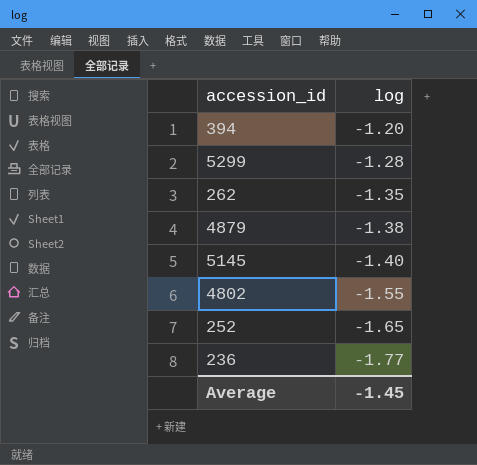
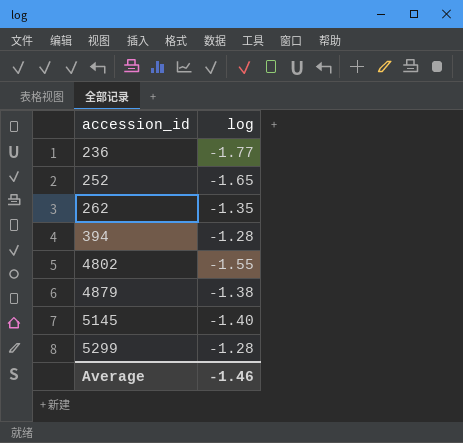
row order: log descending -> accession_id ascending
394 | log: -1.20 -> -1.28
Average | log: -1.45 -> -1.46

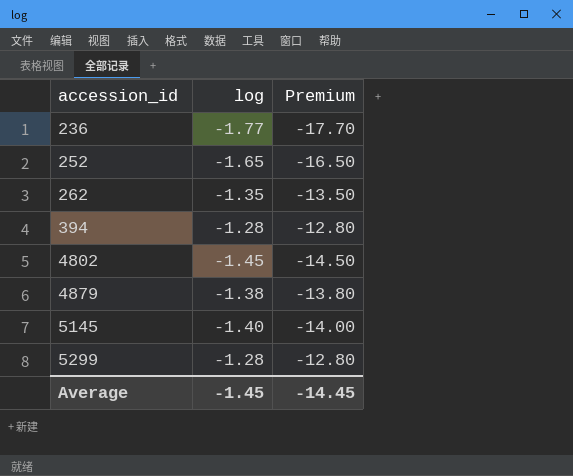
column Premium | formula: none -> [log] * 10
4802 | log: -1.55 -> -1.45
Average | log: -1.46 -> -1.45

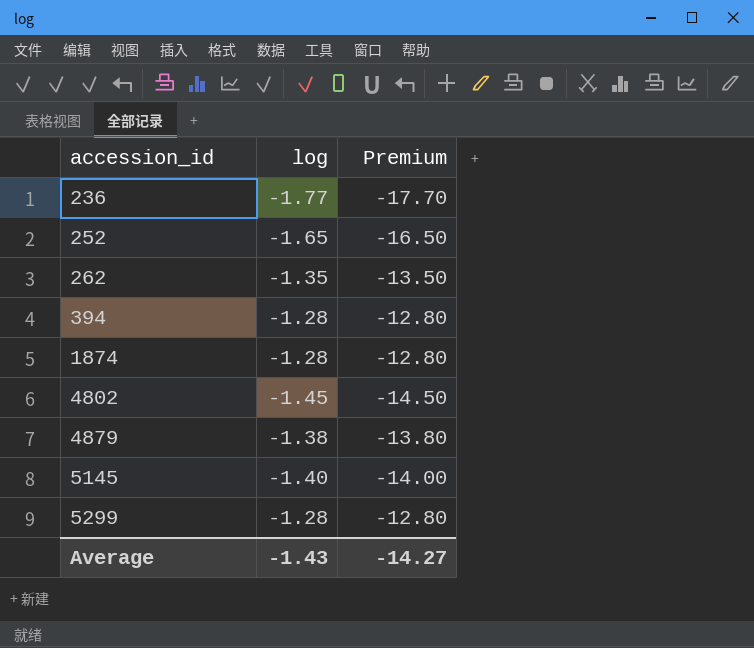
row 1874: none -> -1.28 | -12.80
Average | log: -1.45 -> -1.43
Average | Premium: -14.45 -> -14.27

